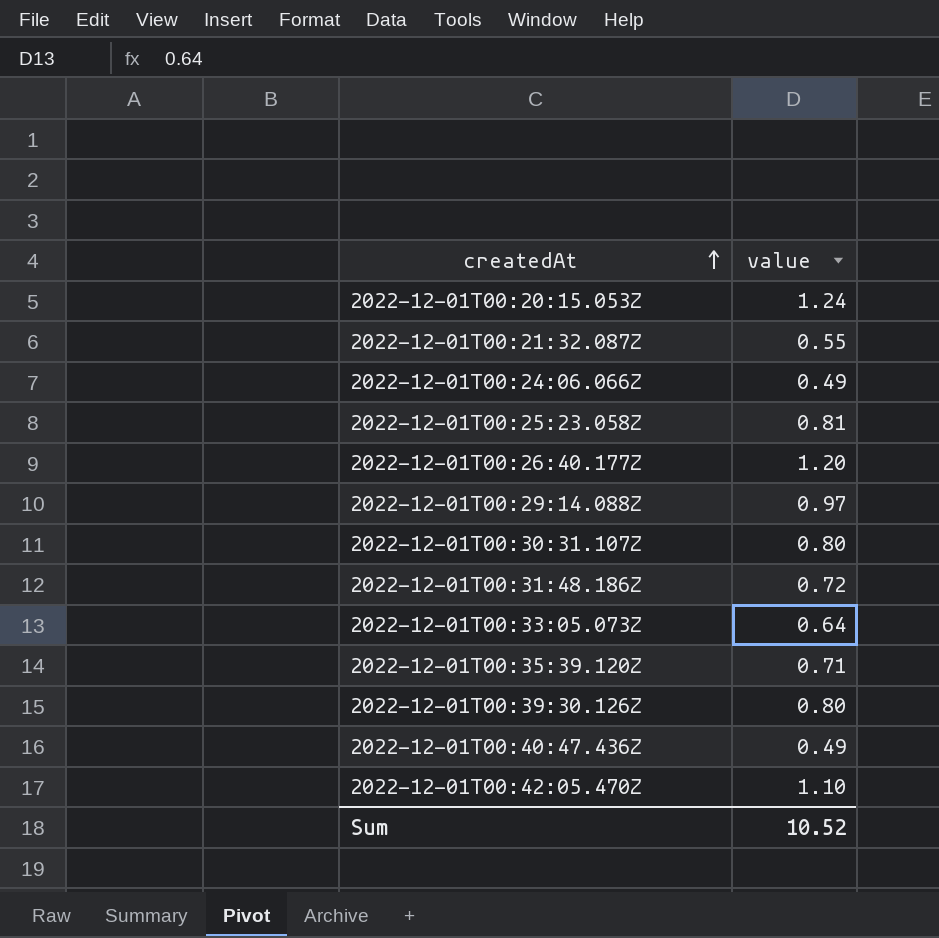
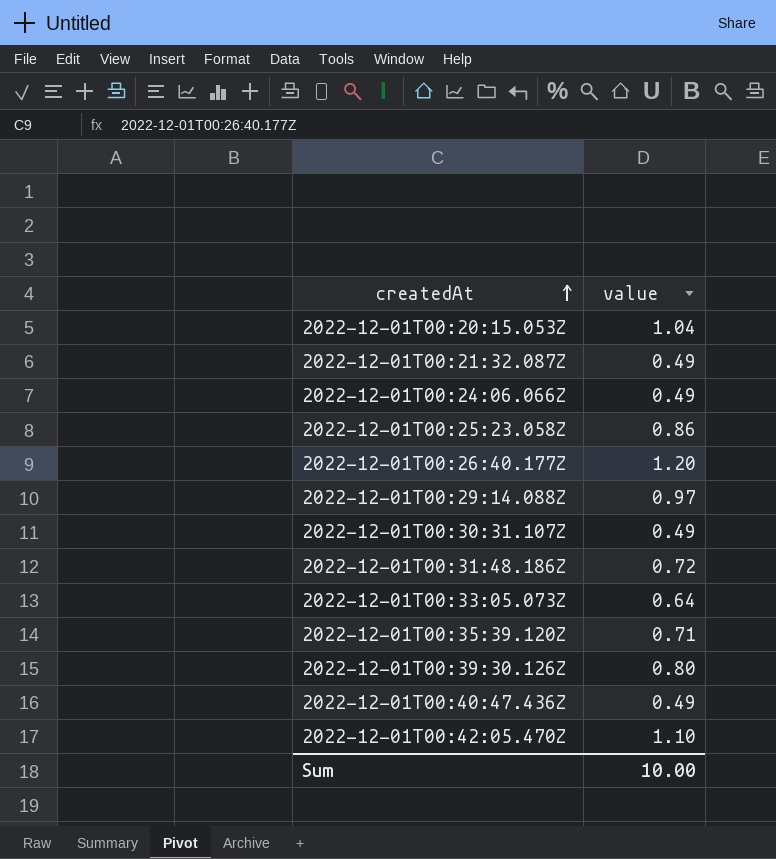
2022-12-01T00:20:15.053Z | value: 1.24 -> 1.04
2022-12-01T00:21:32.087Z | value: 0.55 -> 0.49
2022-12-01T00:25:23.058Z | value: 0.81 -> 0.86
2022-12-01T00:30:31.107Z | value: 0.80 -> 0.49
Sum | value: 10.52 -> 10.00

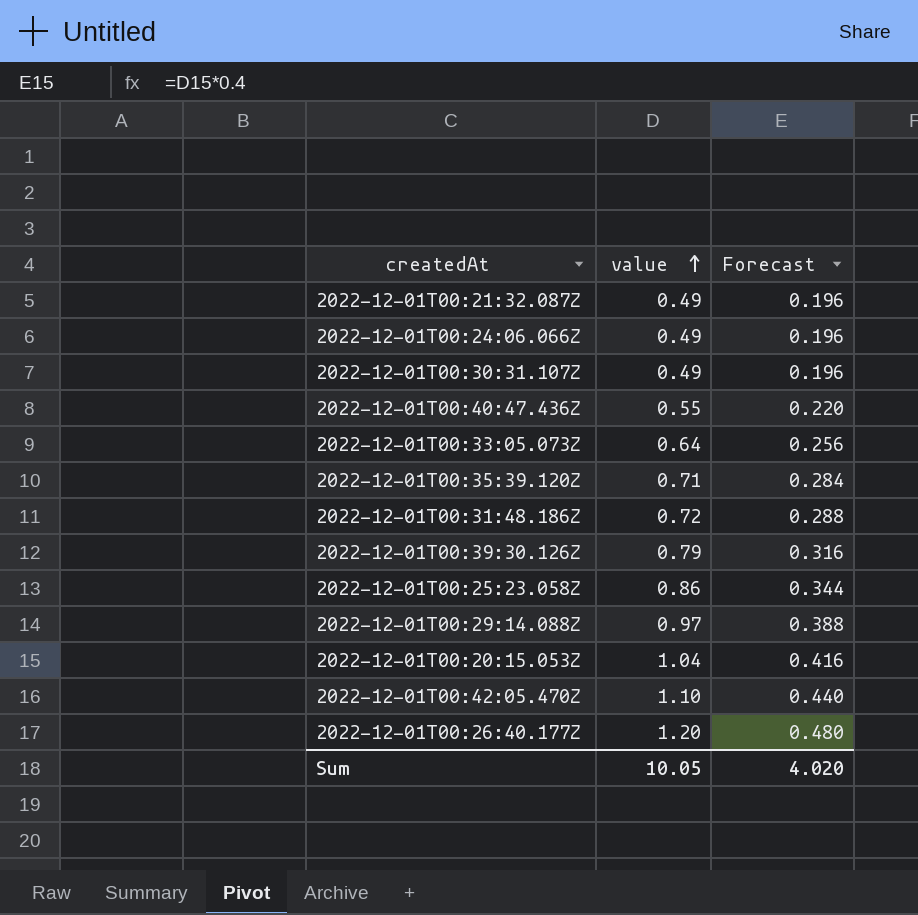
row order: createdAt ascending -> value ascending
column Forecast | formula: none -> [value] * 0.4
2022-12-01T00:40:47.436Z | value: 0.49 -> 0.55
2022-12-01T00:39:30.126Z | value: 0.80 -> 0.79
Sum | value: 10.00 -> 10.05

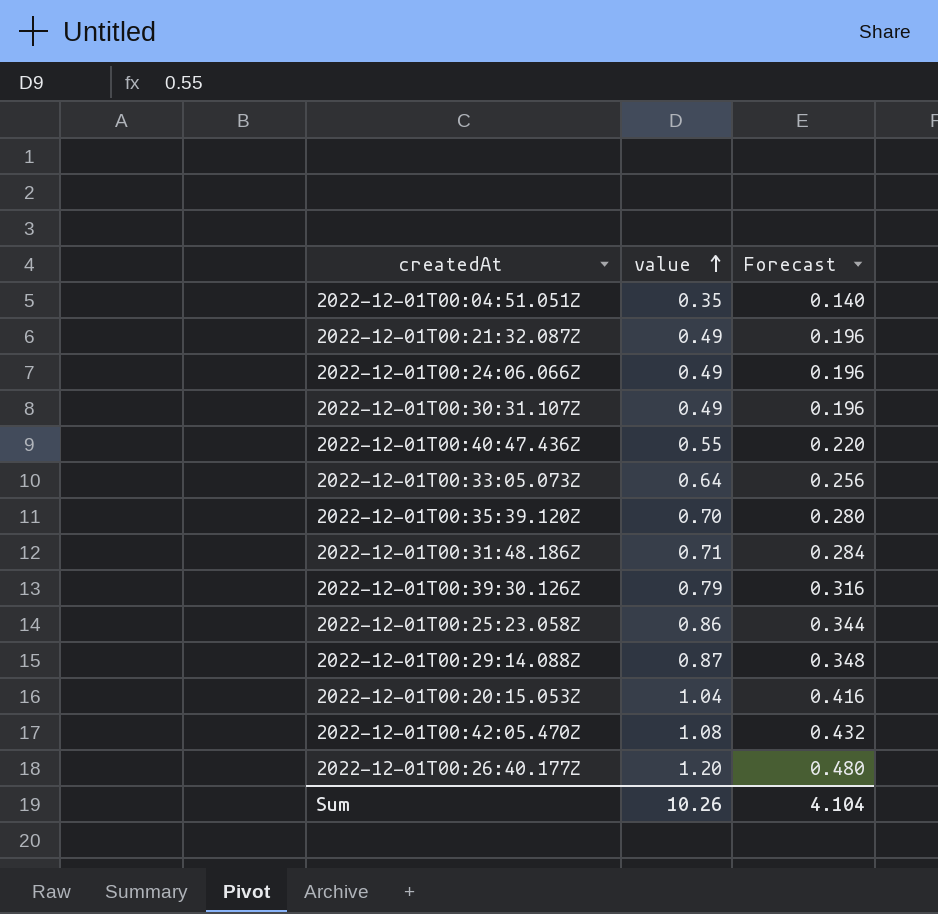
row 2022-12-01T00:04:51.051Z: none -> 0.35 | 0.140
2022-12-01T00:35:39.120Z | value: 0.71 -> 0.70
2022-12-01T00:35:39.120Z | Forecast: 0.284 -> 0.280
2022-12-01T00:31:48.186Z | value: 0.72 -> 0.71
2022-12-01T00:31:48.186Z | Forecast: 0.288 -> 0.284
2022-12-01T00:29:14.088Z | value: 0.97 -> 0.87
2022-12-01T00:29:14.088Z | Forecast: 0.388 -> 0.348
2022-12-01T00:42:05.470Z | value: 1.10 -> 1.08
2022-12-01T00:42:05.470Z | Forecast: 0.440 -> 0.432
Sum | value: 10.05 -> 10.26
Sum | Forecast: 4.020 -> 4.104

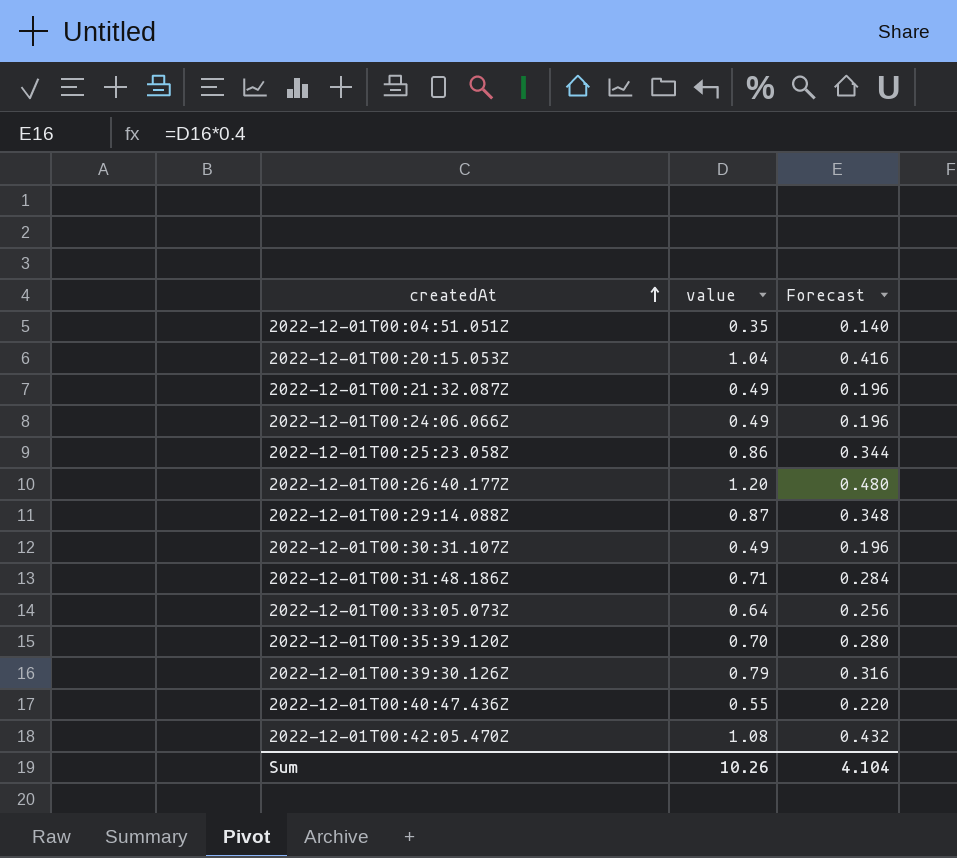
row order: value ascending -> createdAt ascending

